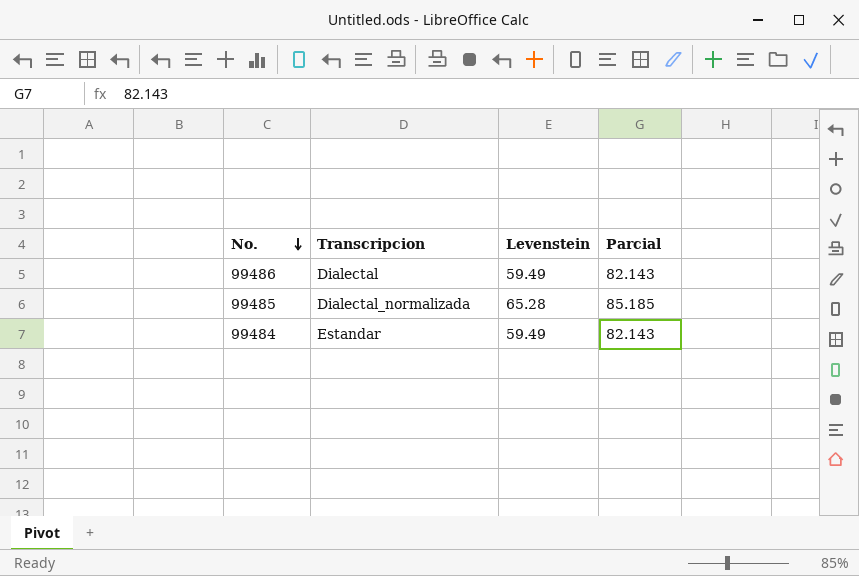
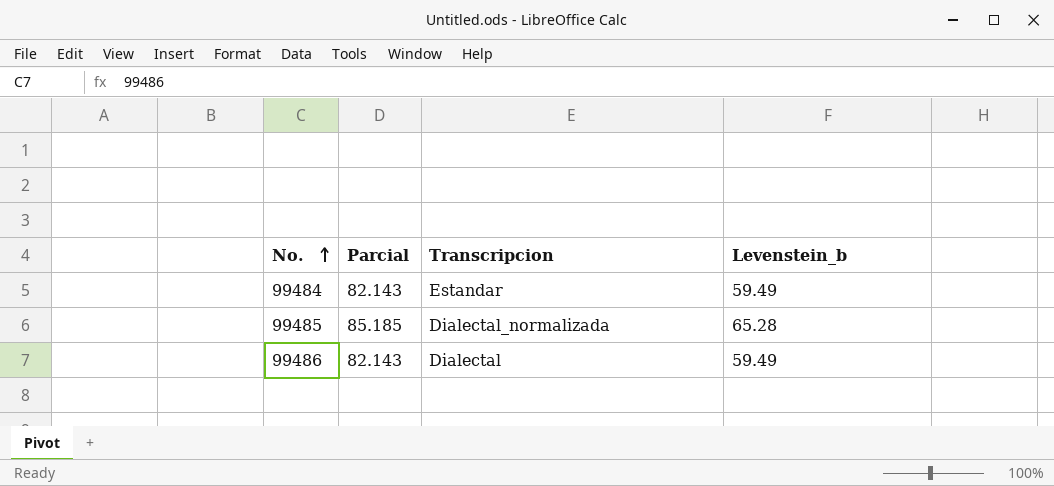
row order: No. descending -> No. ascending
column Parcial | position: 4 -> 2
column name: Levenstein -> Levenstein_b

